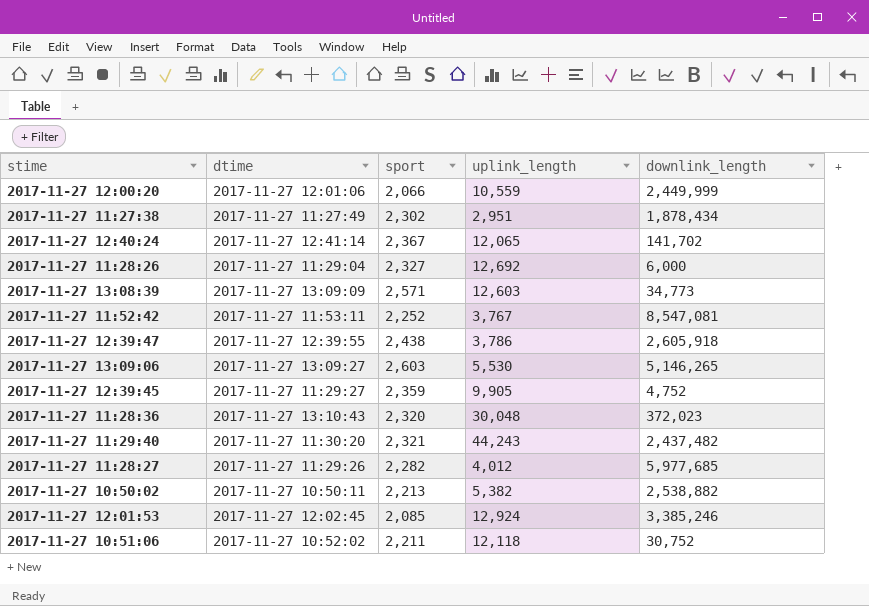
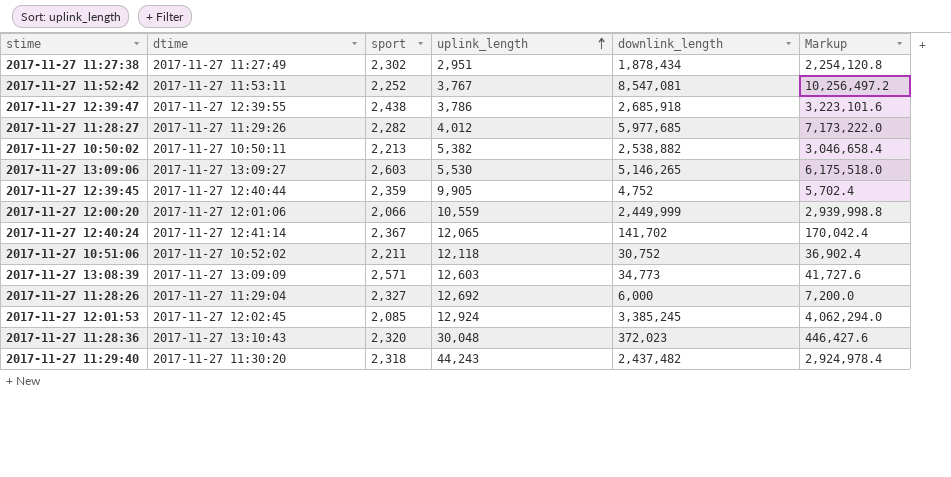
row order: none -> uplink_length ascending
column Markup | formula: none -> [downlink_length] * 1.2
2017-11-27 12:39:47 | downlink_length: 2,605,918 -> 2,685,918
2017-11-27 12:39:45 | dtime: 2017-11-27 11:29:27 -> 2017-11-27 12:40:44
2017-11-27 12:01:53 | downlink_length: 3,385,246 -> 3,385,245
2017-11-27 11:29:40 | sport: 2,321 -> 2,318

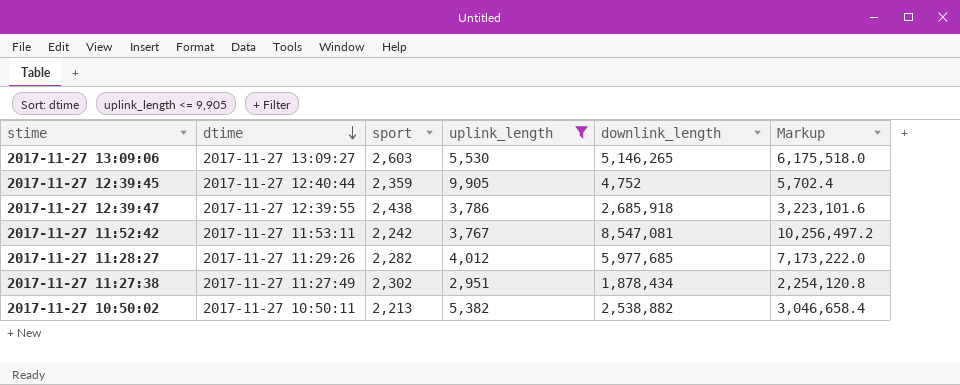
filter: none -> uplink_length <= 9,905
row order: uplink_length ascending -> dtime descending
2017-11-27 11:52:42 | sport: 2,252 -> 2,242

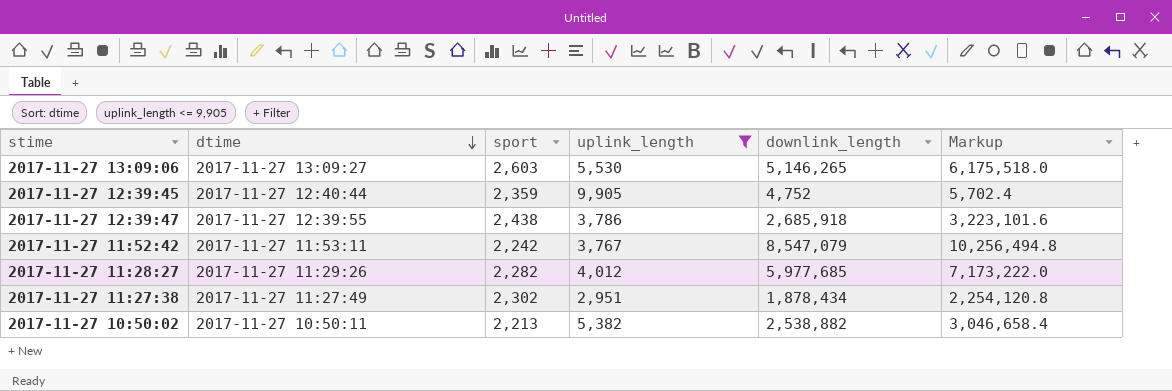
2017-11-27 11:52:42 | downlink_length: 8,547,081 -> 8,547,079
2017-11-27 11:52:42 | Markup: 10,256,497.2 -> 10,256,494.8

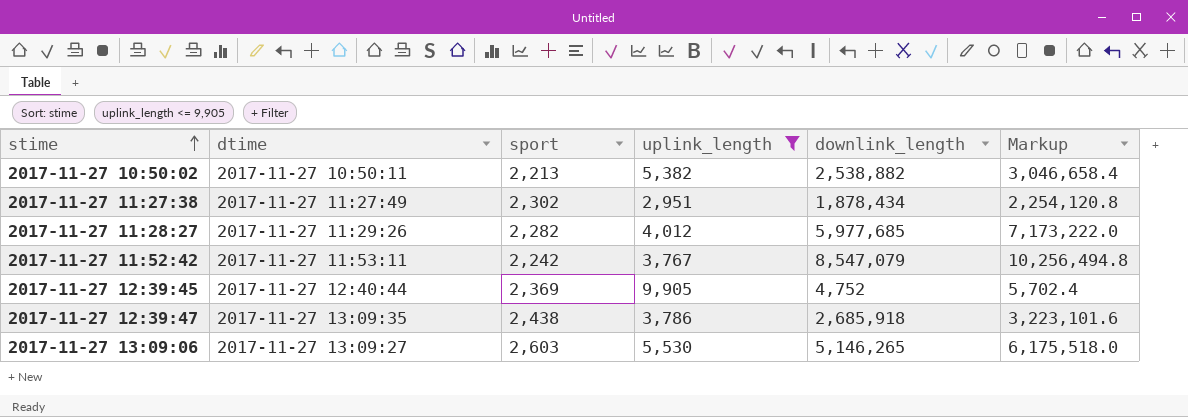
row order: dtime descending -> stime ascending
2017-11-27 12:39:45 | sport: 2,359 -> 2,369
2017-11-27 12:39:47 | dtime: 2017-11-27 12:39:55 -> 2017-11-27 13:09:35

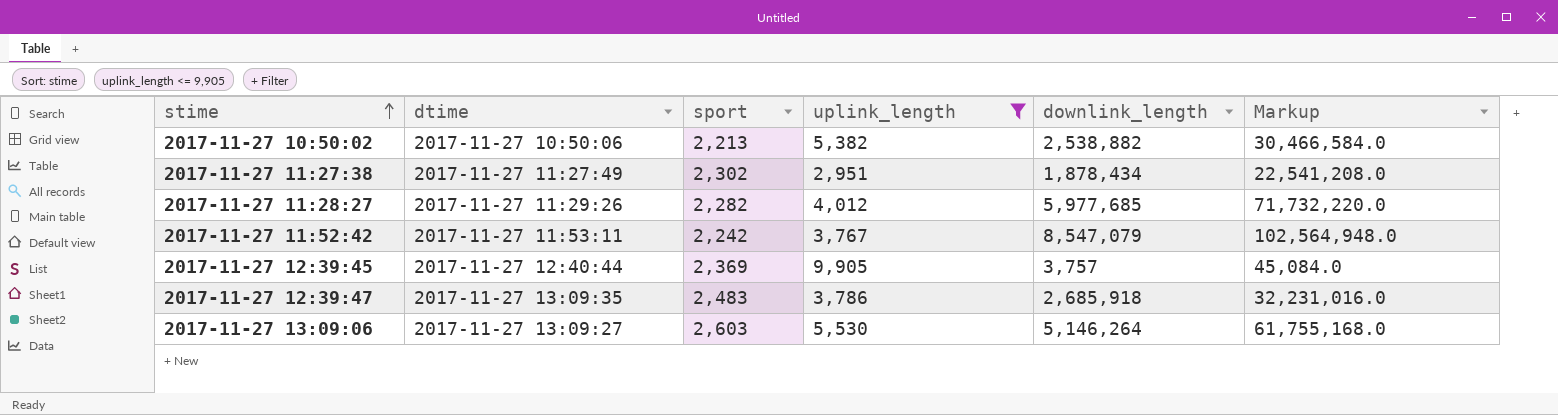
column Markup | formula: [downlink_length] * 1.2 -> [downlink_length] * 12
2017-11-27 10:50:02 | dtime: 2017-11-27 10:50:11 -> 2017-11-27 10:50:06
2017-11-27 12:39:45 | downlink_length: 4,752 -> 3,757
2017-11-27 12:39:47 | sport: 2,438 -> 2,483
2017-11-27 13:09:06 | downlink_length: 5,146,265 -> 5,146,264

